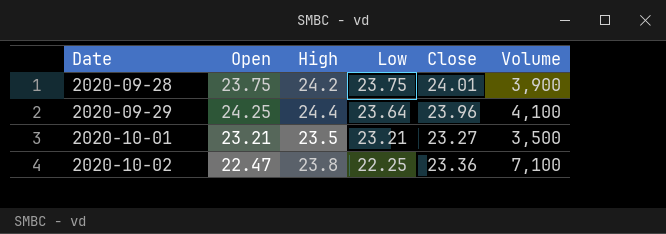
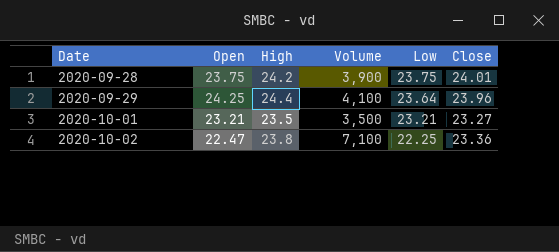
column Volume | position: 6 -> 4

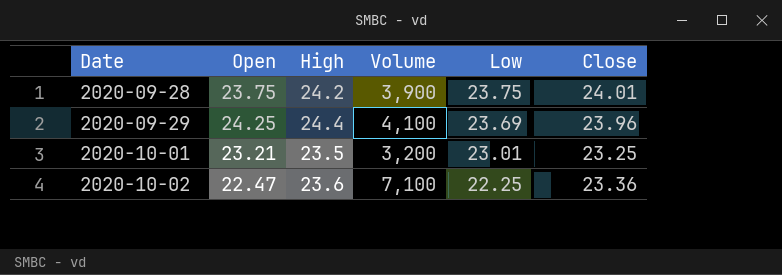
2020-09-29 | Low: 23.64 -> 23.69
2020-10-01 | Volume: 3,500 -> 3,200
2020-10-01 | Low: 23.21 -> 23.01
2020-10-01 | Close: 23.27 -> 23.25
2020-10-02 | High: 23.8 -> 23.6

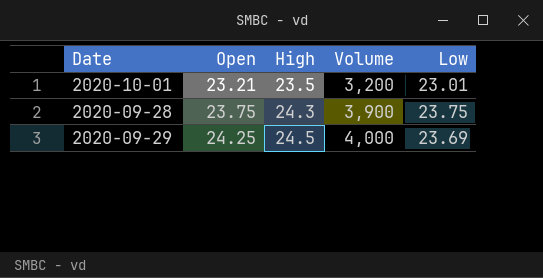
row order: Date ascending -> Open ascending
column Close | position: 6 -> none
row 2020-10-02: 22.47 | 23.6 | 7,100 | 22.25 | 23.36 -> none
2020-09-28 | High: 24.2 -> 24.3
2020-09-29 | High: 24.4 -> 24.5
2020-09-29 | Volume: 4,100 -> 4,000

